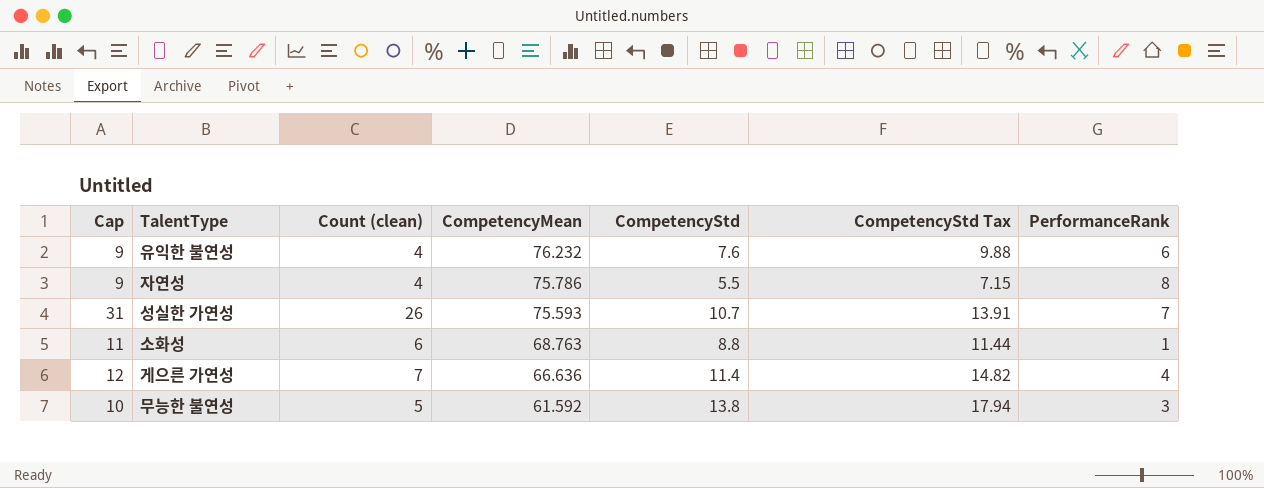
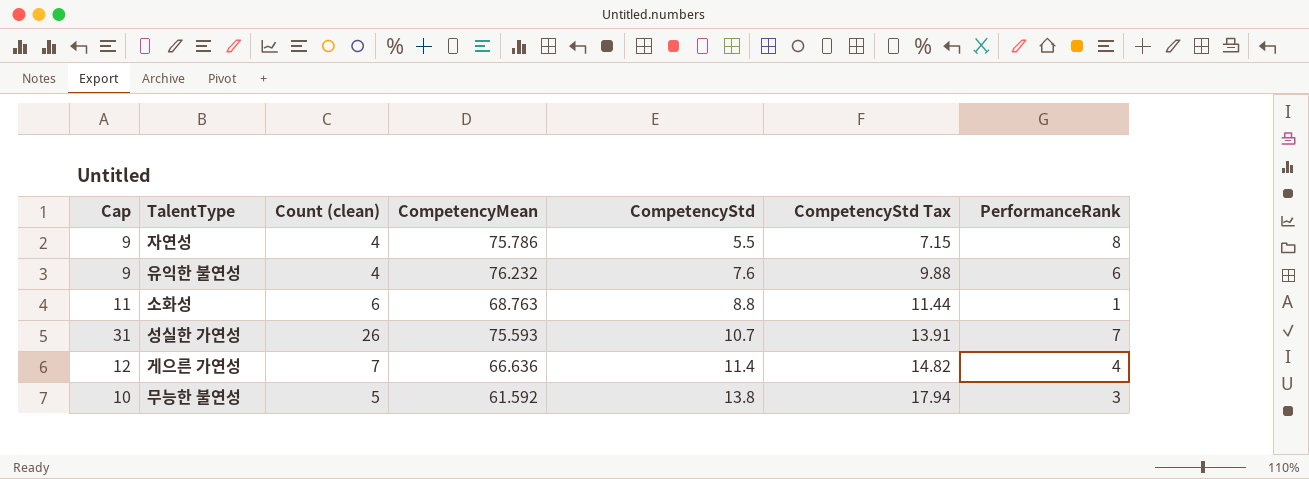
row order: CompetencyMean descending -> CompetencyStd ascending

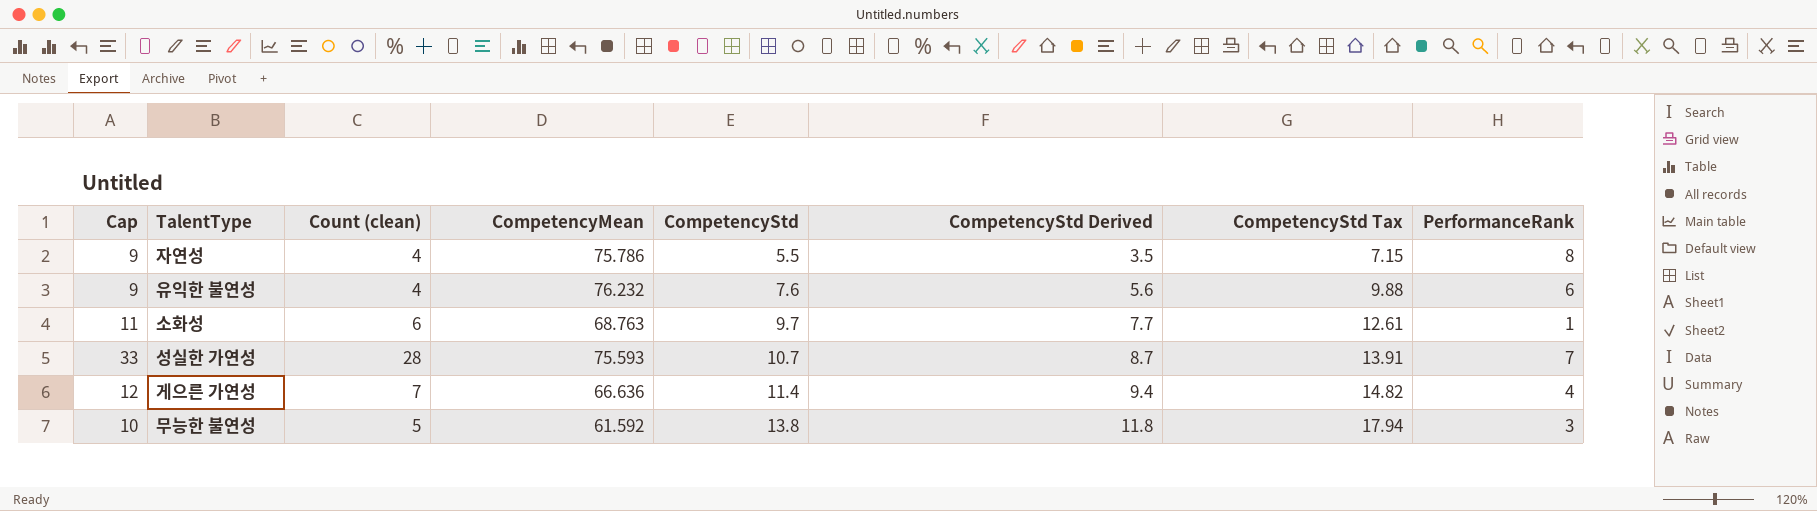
column CompetencyStd Derived | formula: none -> [CompetencyStd] - 2
소화성 | CompetencyStd: 8.8 -> 9.7
소화성 | CompetencyStd Tax: 11.44 -> 12.61
성실한 가연성 | Cap: 31 -> 33
성실한 가연성 | Count (clean): 26 -> 28

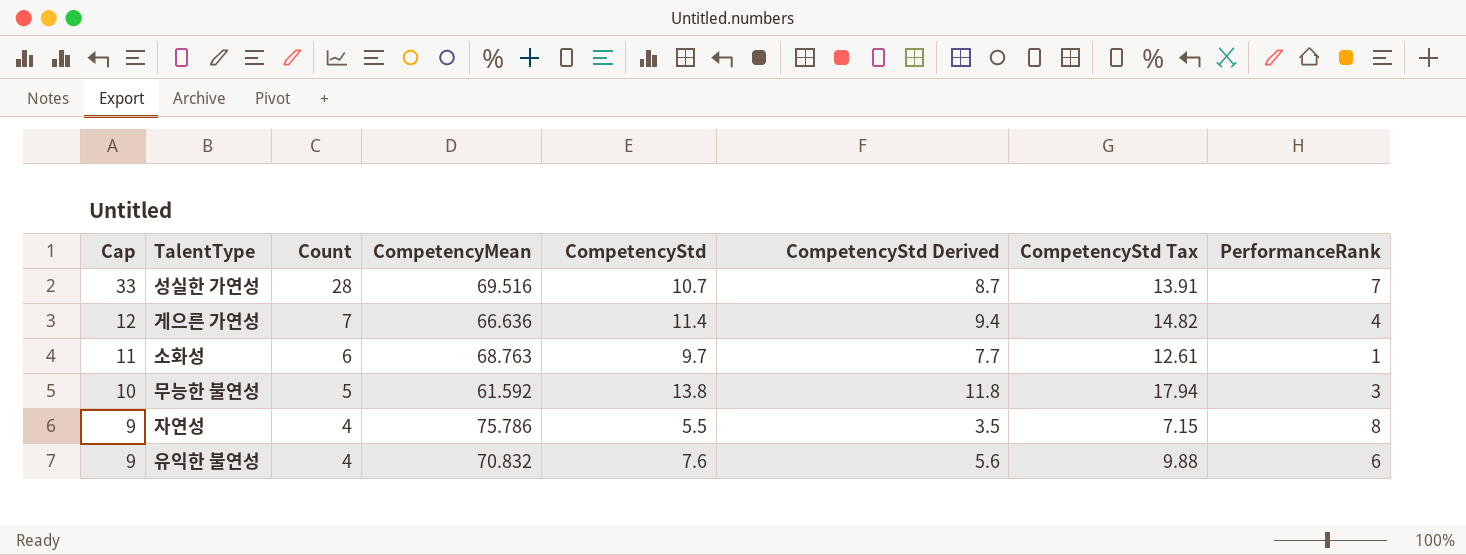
row order: CompetencyStd ascending -> Cap descending
column name: Count (clean) -> Count
성실한 가연성 | CompetencyMean: 75.593 -> 69.516
유익한 불연성 | CompetencyMean: 76.232 -> 70.832

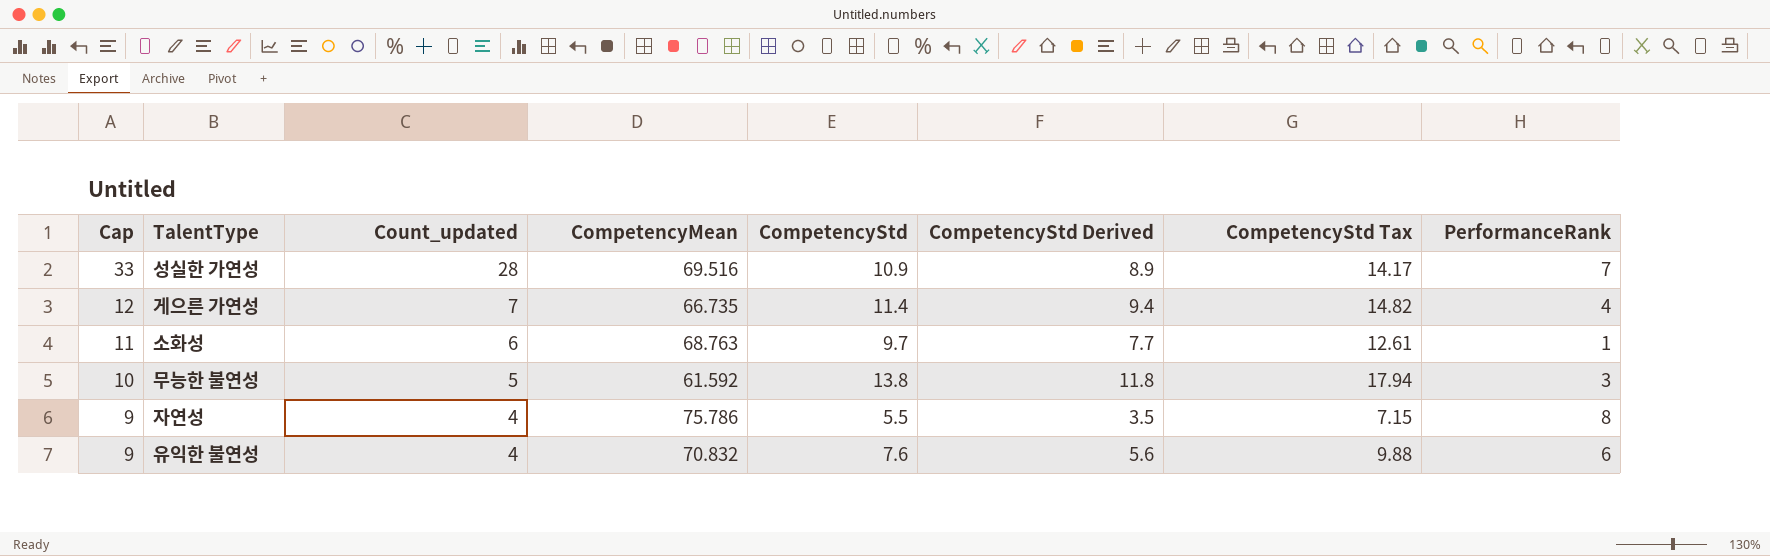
column name: Count -> Count_updated
성실한 가연성 | CompetencyStd: 10.7 -> 10.9
성실한 가연성 | CompetencyStd Derived: 8.7 -> 8.9
성실한 가연성 | CompetencyStd Tax: 13.91 -> 14.17
게으른 가연성 | CompetencyMean: 66.636 -> 66.735

